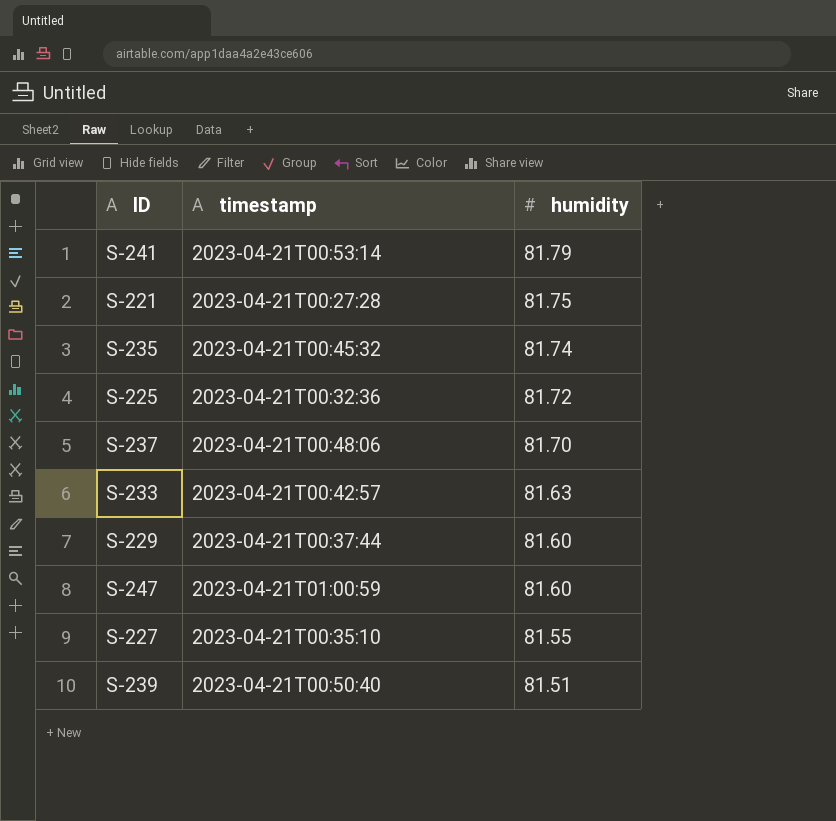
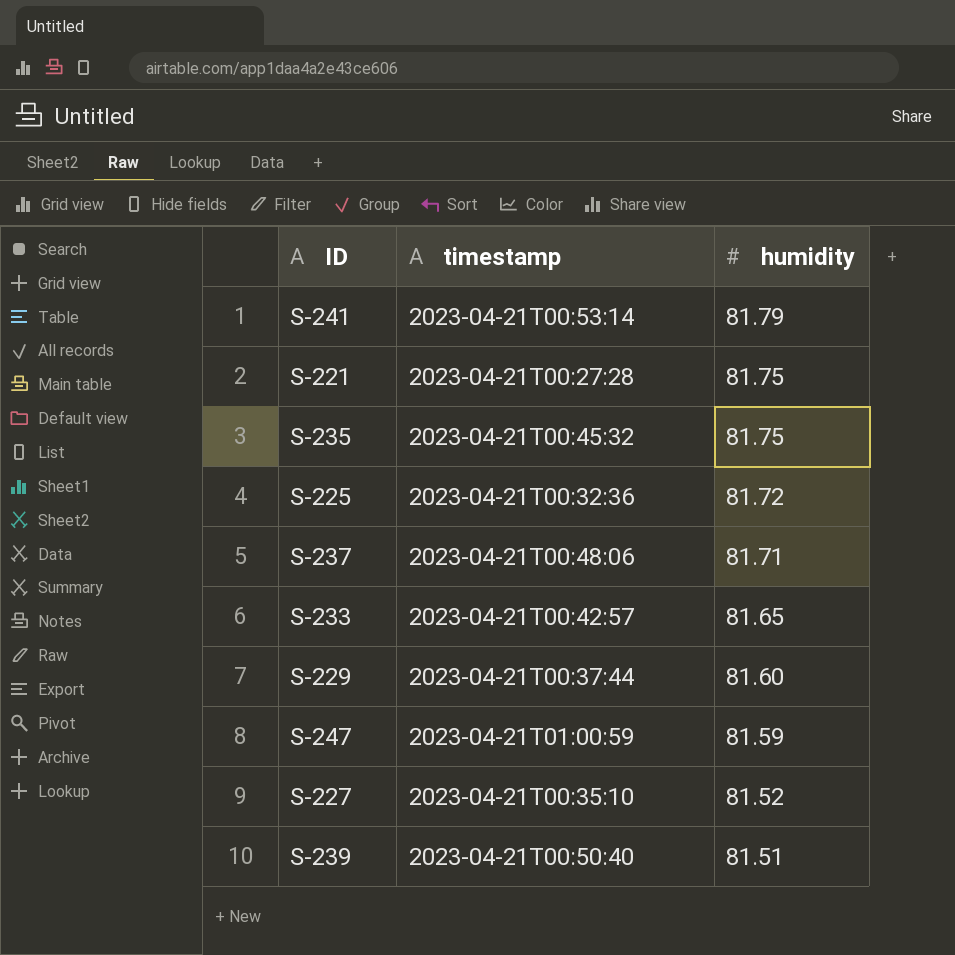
S-235 | humidity: 81.74 -> 81.75
S-237 | humidity: 81.70 -> 81.71
S-233 | humidity: 81.63 -> 81.65
S-247 | humidity: 81.60 -> 81.59
S-227 | humidity: 81.55 -> 81.52

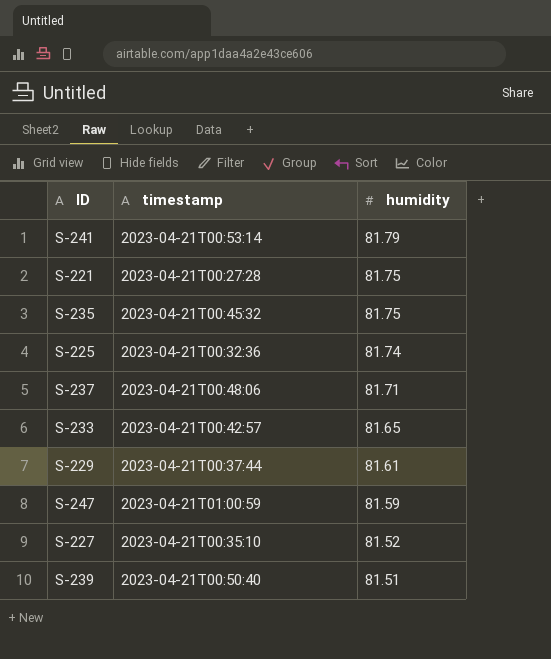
S-225 | humidity: 81.72 -> 81.74
S-229 | humidity: 81.60 -> 81.61

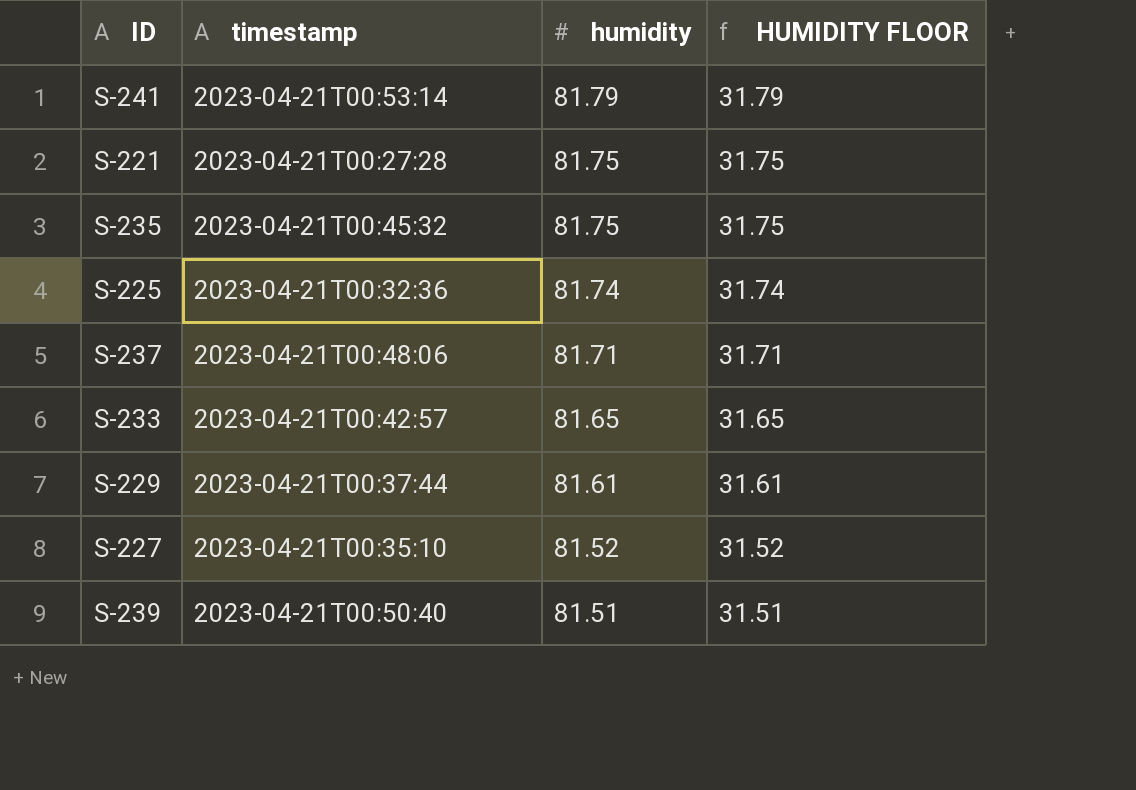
column HUMIDITY FLOOR | formula: none -> [humidity] - 50
row S-247: 2023-04-21T01:00:59 | 81.59 -> none

